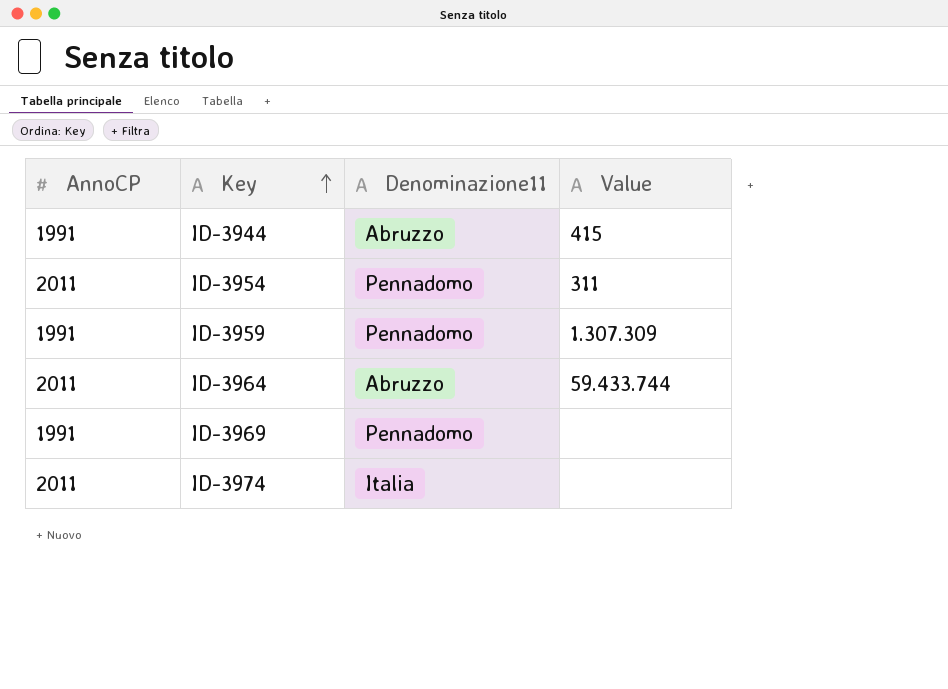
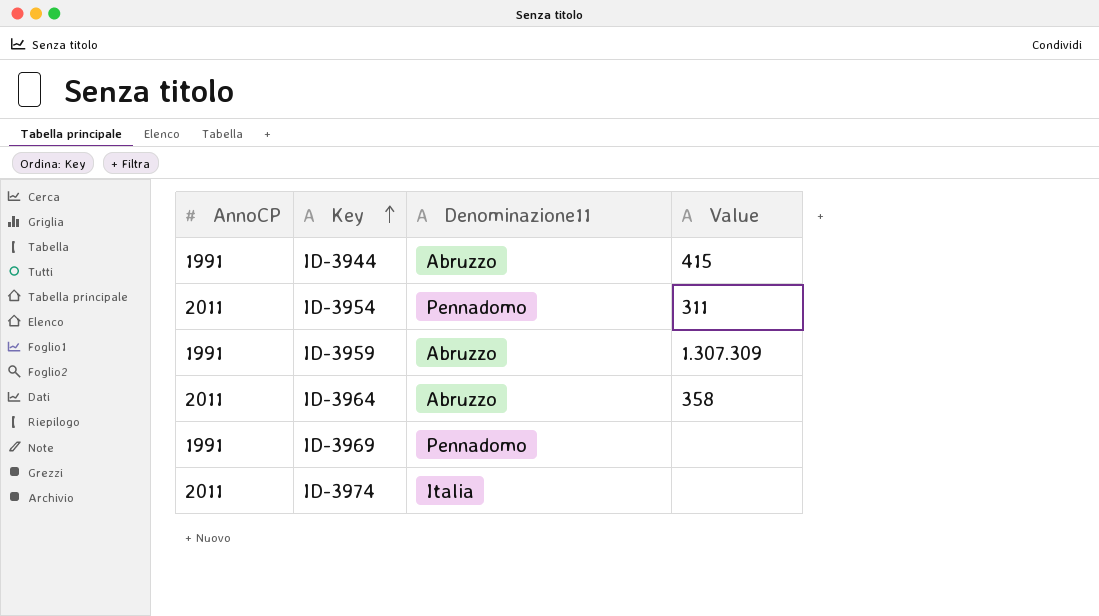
ID-3959 | Denominazione11: Pennadomo -> Abruzzo
ID-3964 | Value: 59.433.744 -> 358

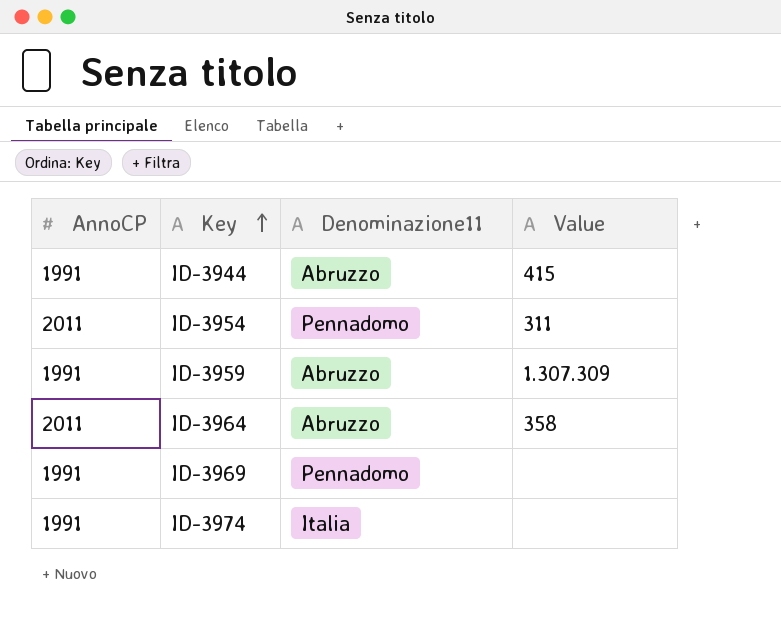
ID-3974 | AnnoCP: 2011 -> 1991

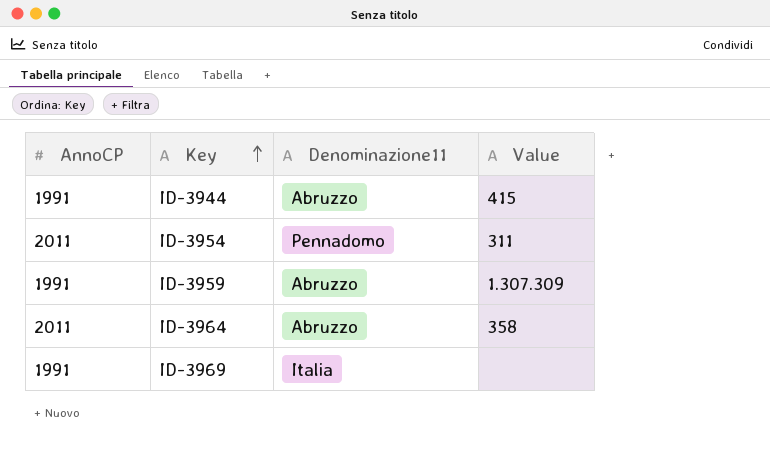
row ID-3974: 1991 | Italia | none -> none
ID-3969 | Denominazione11: Pennadomo -> Italia

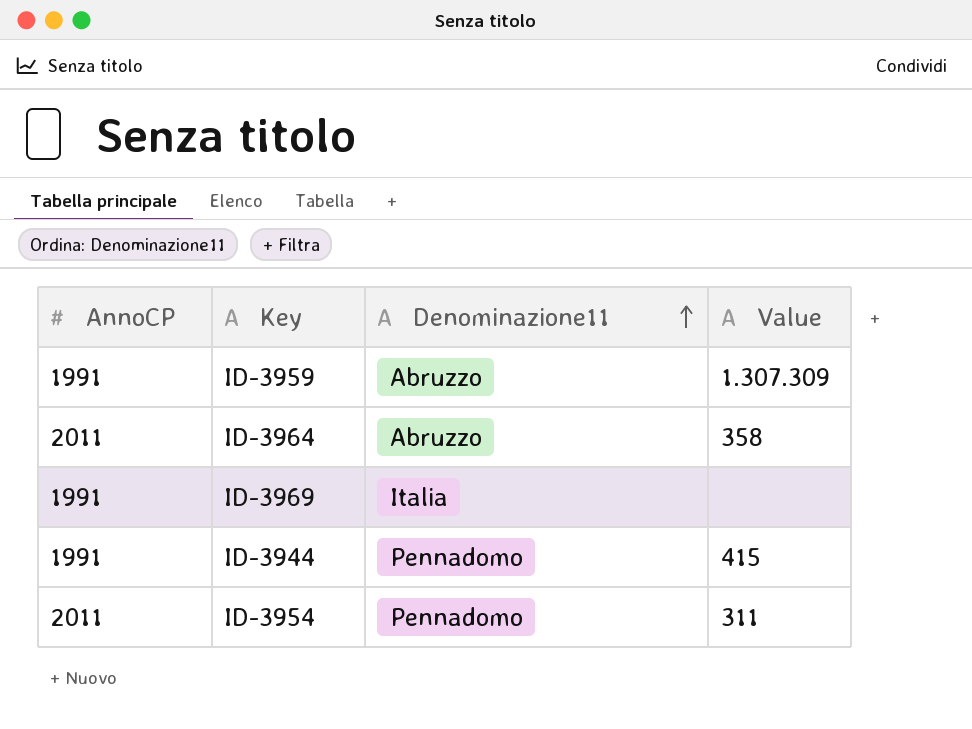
row order: Key ascending -> Denominazione11 ascending
ID-3944 | Denominazione11: Abruzzo -> Pennadomo

